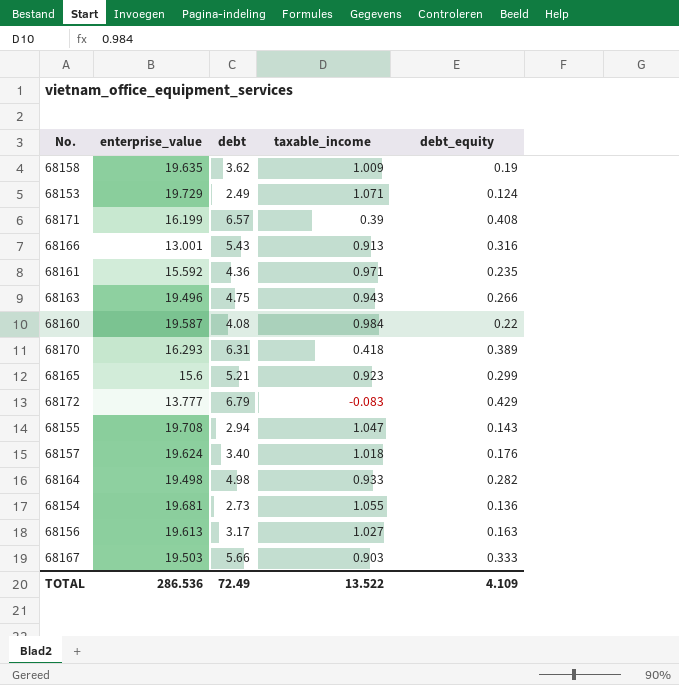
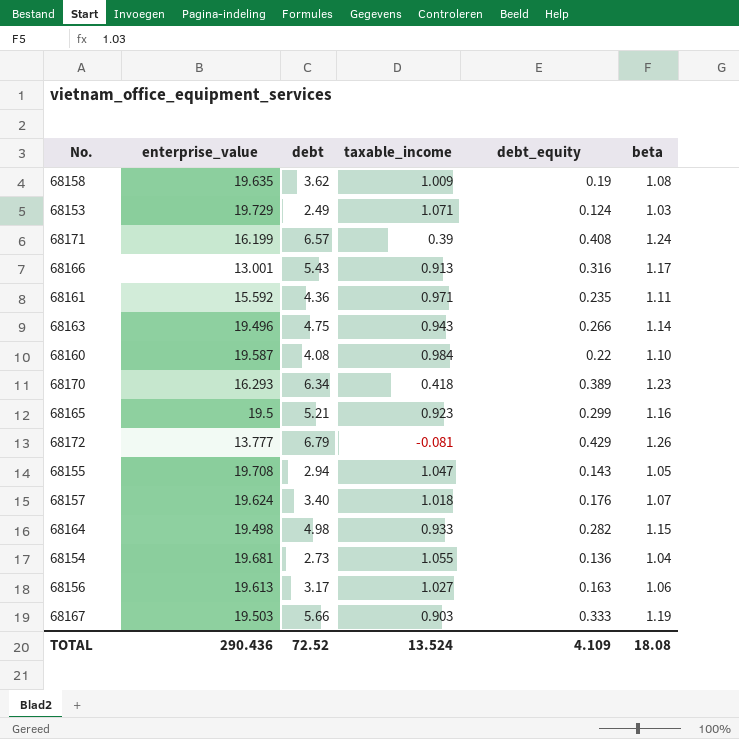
column beta | position: none -> 6
68170 | debt: 6.31 -> 6.34
68165 | enterprise_value: 15.6 -> 19.5
68172 | taxable_income: -0.083 -> -0.081
TOTAL | enterprise_value: 286.536 -> 290.436
TOTAL | debt: 72.49 -> 72.52
TOTAL | taxable_income: 13.522 -> 13.524

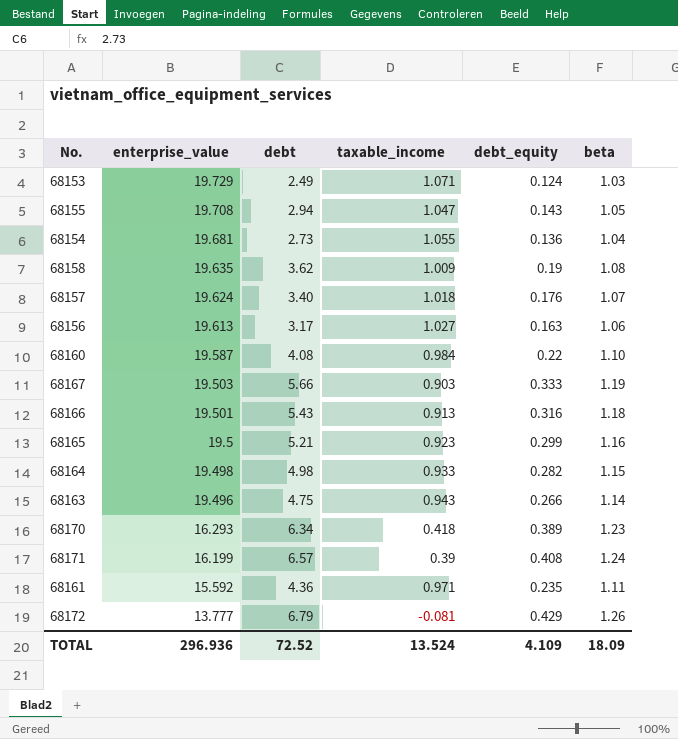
row order: none -> enterprise_value descending
68166 | enterprise_value: 13.001 -> 19.501
68166 | beta: 1.17 -> 1.18
TOTAL | enterprise_value: 290.436 -> 296.936
TOTAL | beta: 18.08 -> 18.09

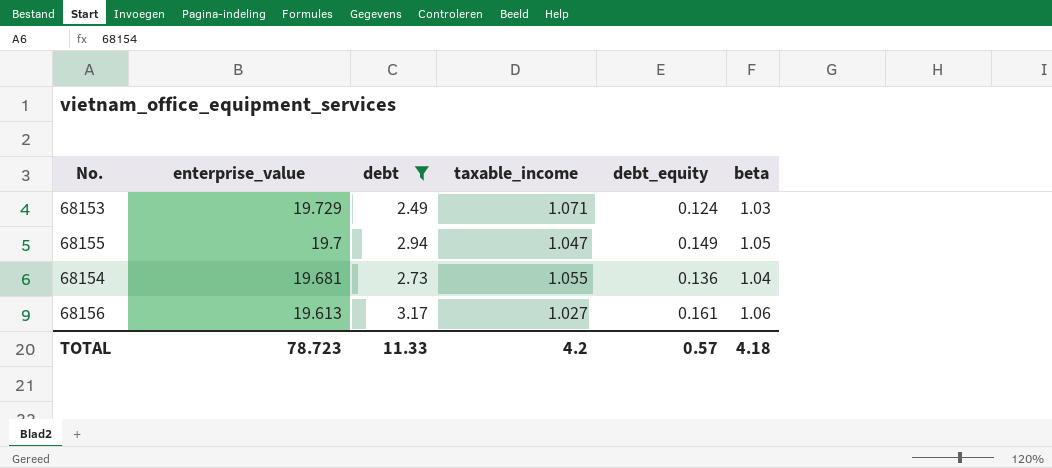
filter: none -> debt <= 3.17
68155 | enterprise_value: 19.708 -> 19.7
68155 | debt_equity: 0.143 -> 0.149
68156 | debt_equity: 0.163 -> 0.161
TOTAL | enterprise_value: 296.936 -> 78.723
TOTAL | debt: 72.52 -> 11.33
TOTAL | taxable_income: 13.524 -> 4.2
TOTAL | debt_equity: 4.109 -> 0.57
TOTAL | beta: 18.09 -> 4.18

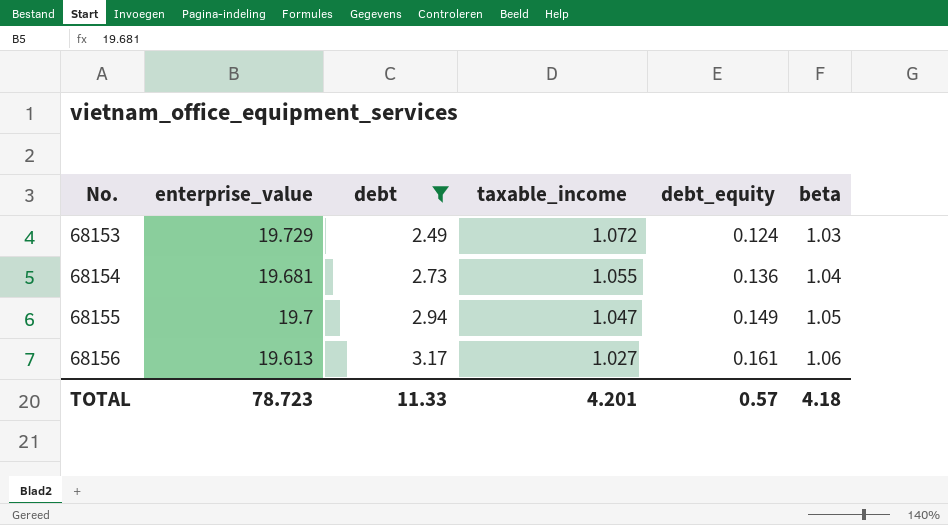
row order: enterprise_value descending -> No. ascending
68153 | taxable_income: 1.071 -> 1.072
TOTAL | taxable_income: 4.2 -> 4.201

